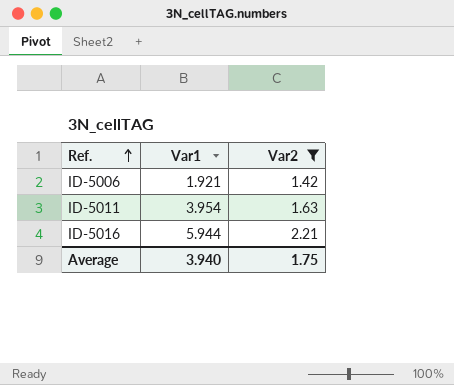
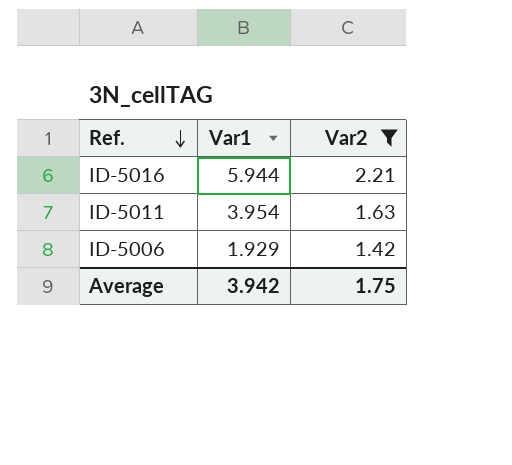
row order: Ref. ascending -> Ref. descending
ID-5006 | Var1: 1.921 -> 1.929
Average | Var1: 3.940 -> 3.942

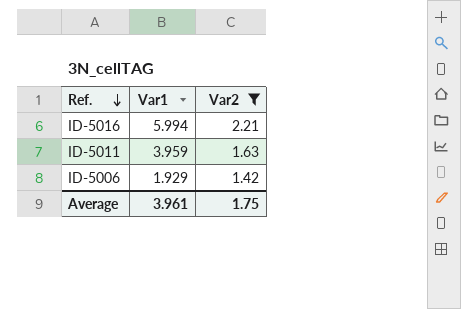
ID-5016 | Var1: 5.944 -> 5.994
ID-5011 | Var1: 3.954 -> 3.959
Average | Var1: 3.942 -> 3.961

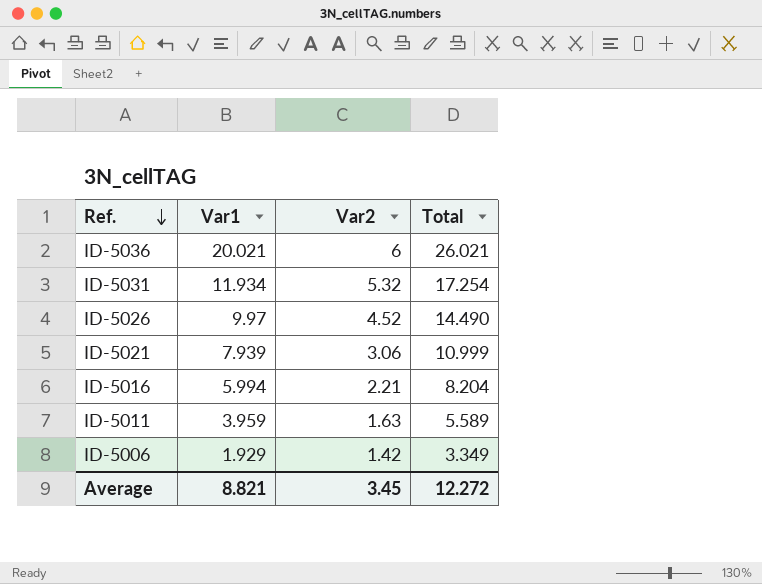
filter: Var2 <= 2.21 -> none
column Total | formula: none -> [Var1] + [Var2]
Average | Var1: 3.961 -> 8.821
Average | Var2: 1.75 -> 3.45

